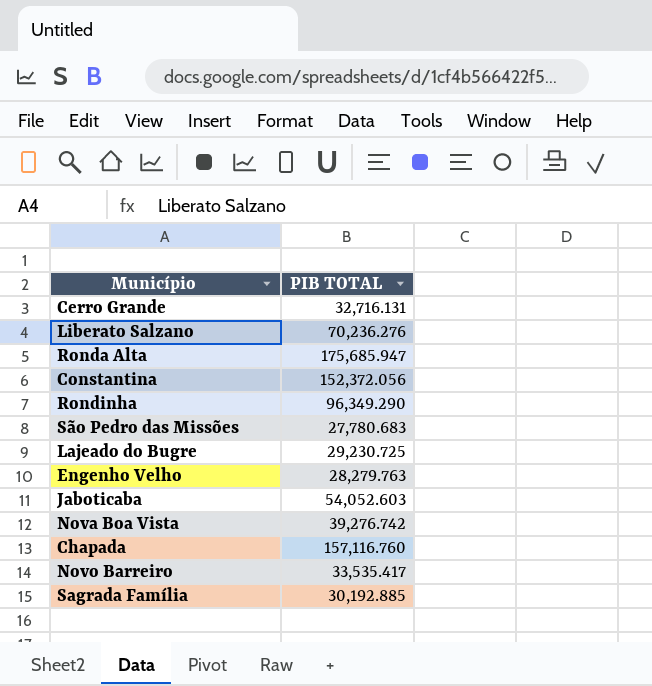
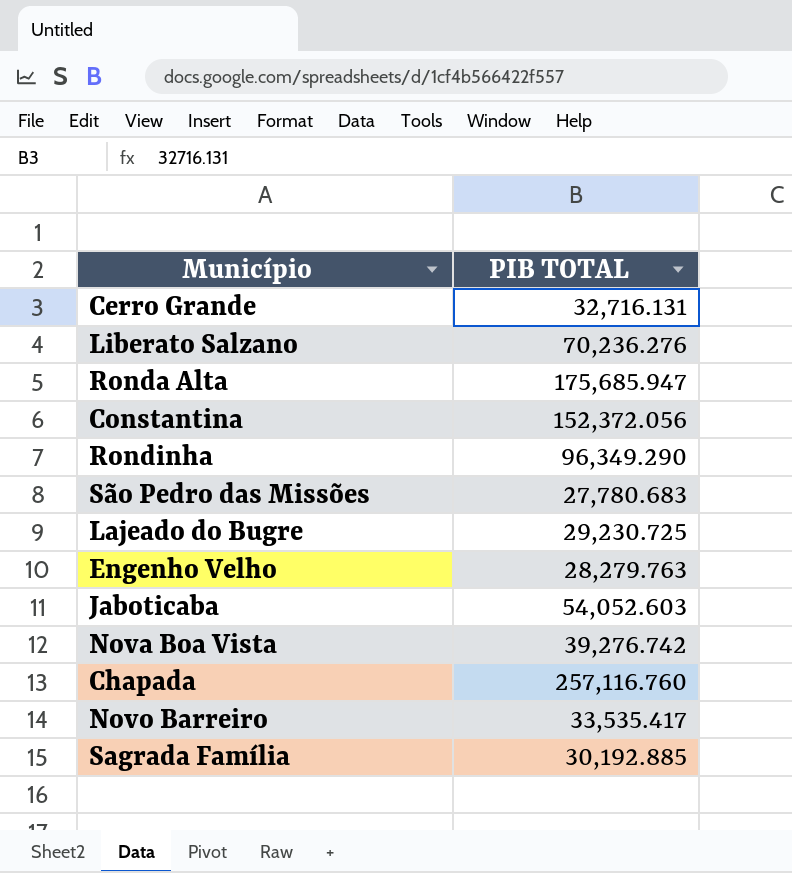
Chapada | PIB TOTAL: 157,116.760 -> 257,116.760

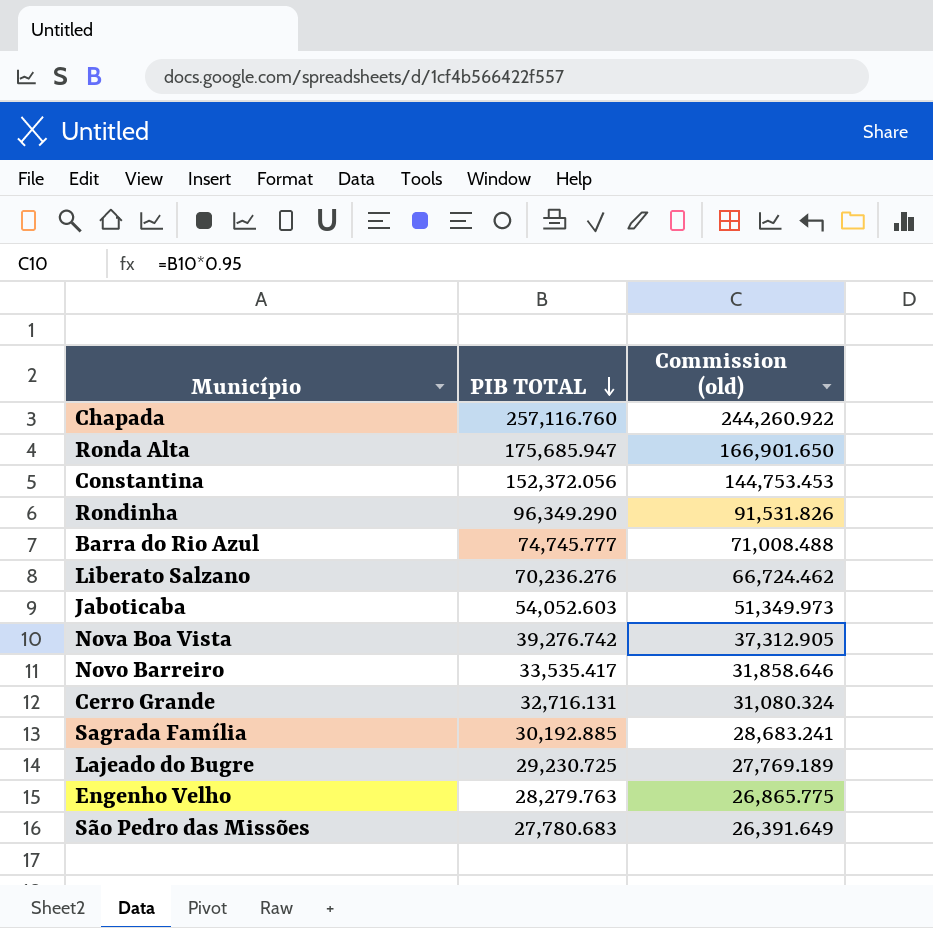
row order: none -> PIB TOTAL descending
column Commission (old) | formula: none -> [PIB TOTAL] * 0.95
row Barra do Rio Azul: none -> 74,745.777 | 71,008.488

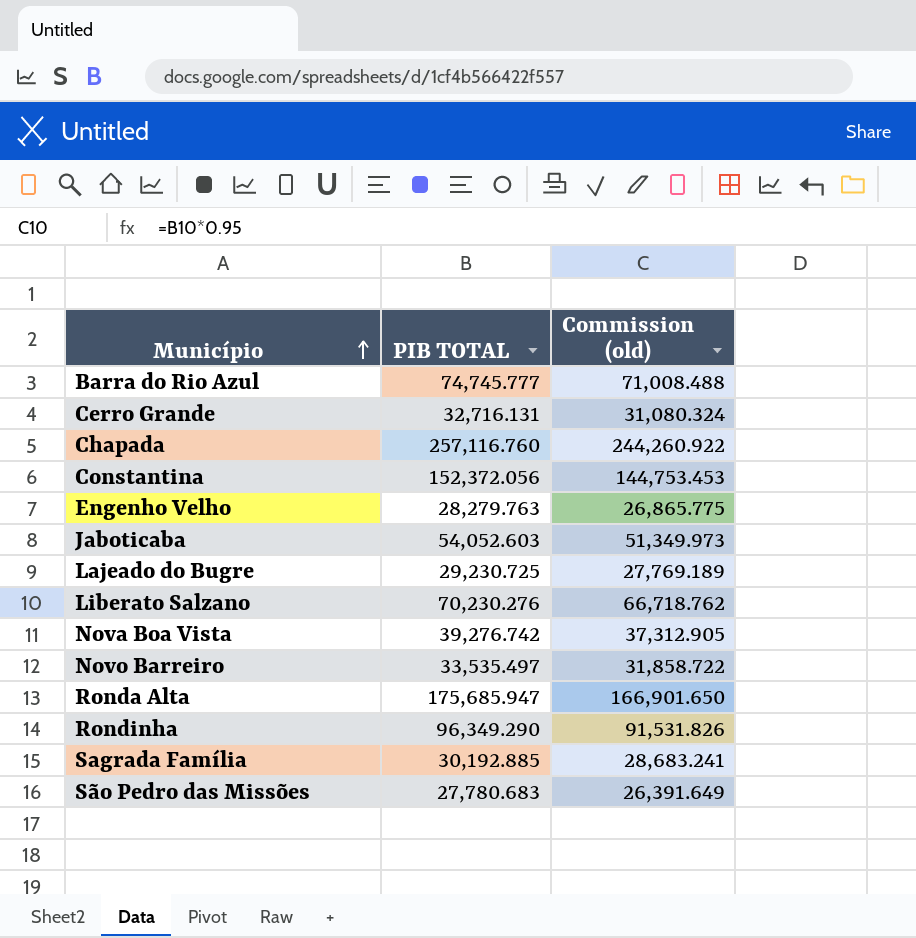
row order: PIB TOTAL descending -> Município ascending
Liberato Salzano | PIB TOTAL: 70,236.276 -> 70,230.276
Liberato Salzano | Commission (old): 66,724.462 -> 66,718.762
Novo Barreiro | PIB TOTAL: 33,535.417 -> 33,535.497
Novo Barreiro | Commission (old): 31,858.646 -> 31,858.722

